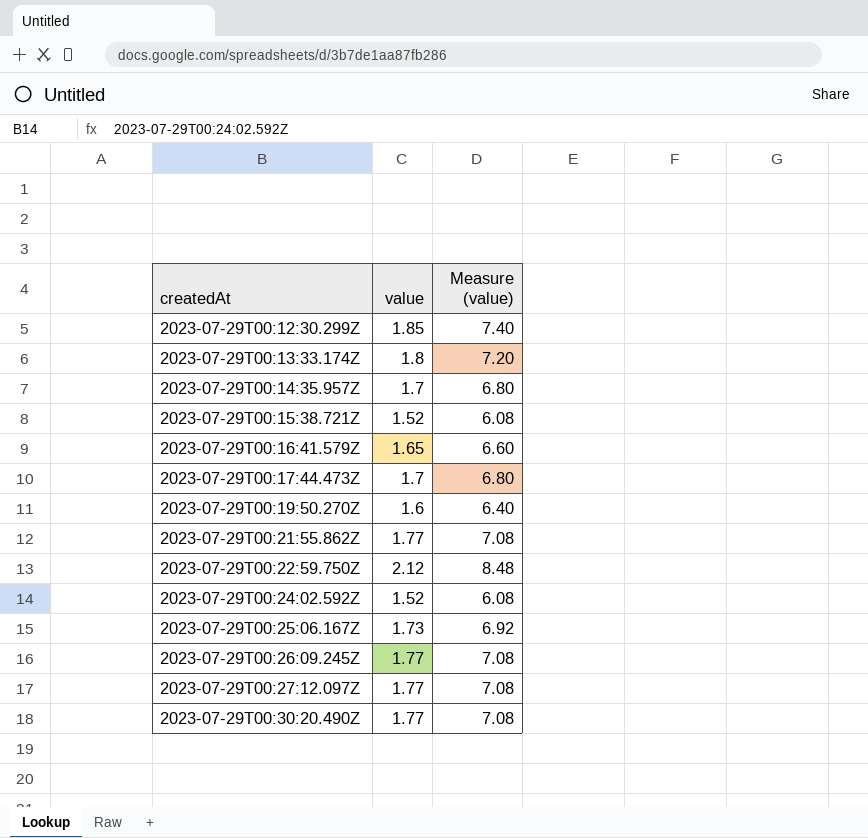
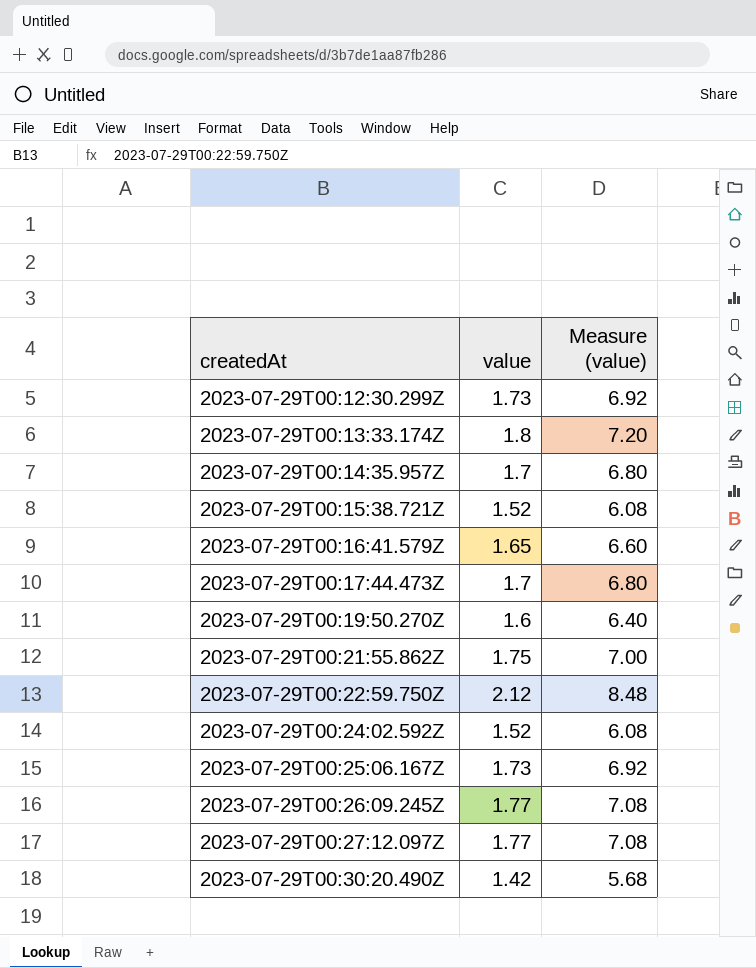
2023-07-29T00:12:30.299Z | value: 1.85 -> 1.73
2023-07-29T00:12:30.299Z | Measure (value): 7.40 -> 6.92
2023-07-29T00:21:55.862Z | value: 1.77 -> 1.75
2023-07-29T00:21:55.862Z | Measure (value): 7.08 -> 7.00
2023-07-29T00:30:20.490Z | value: 1.77 -> 1.42
2023-07-29T00:30:20.490Z | Measure (value): 7.08 -> 5.68

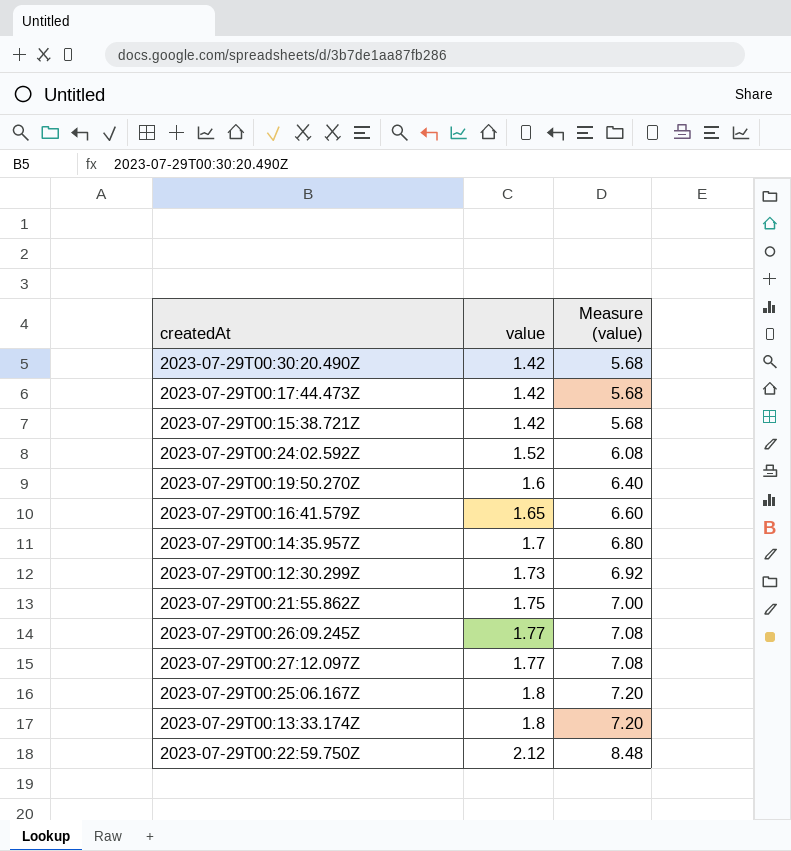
row order: createdAt ascending -> value ascending
2023-07-29T00:17:44.473Z | value: 1.7 -> 1.42
2023-07-29T00:17:44.473Z | Measure (value): 6.80 -> 5.68
2023-07-29T00:15:38.721Z | value: 1.52 -> 1.42
2023-07-29T00:15:38.721Z | Measure (value): 6.08 -> 5.68
2023-07-29T00:25:06.167Z | value: 1.73 -> 1.8
2023-07-29T00:25:06.167Z | Measure (value): 6.92 -> 7.20

